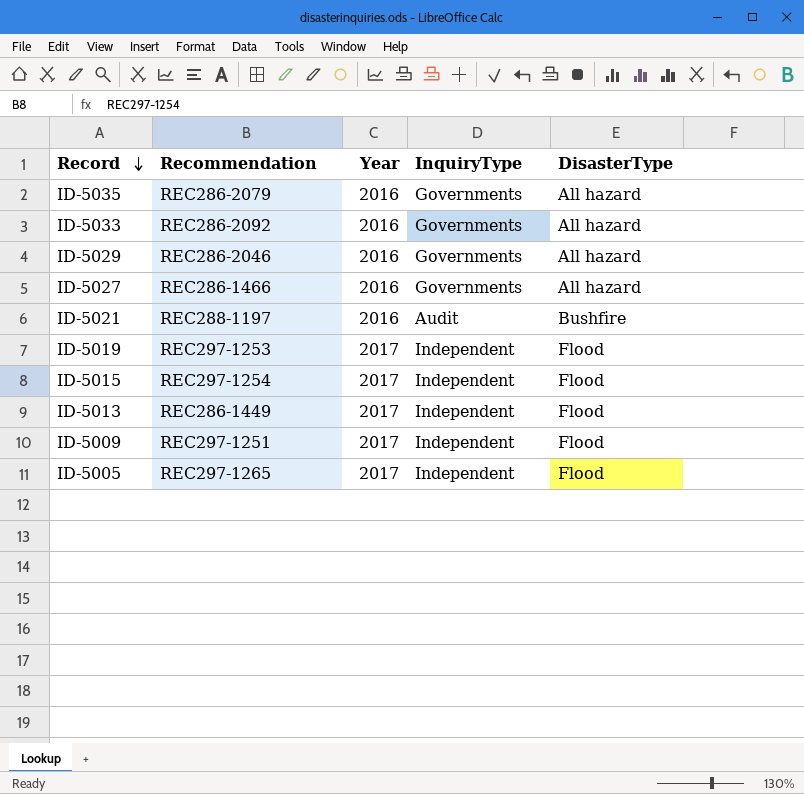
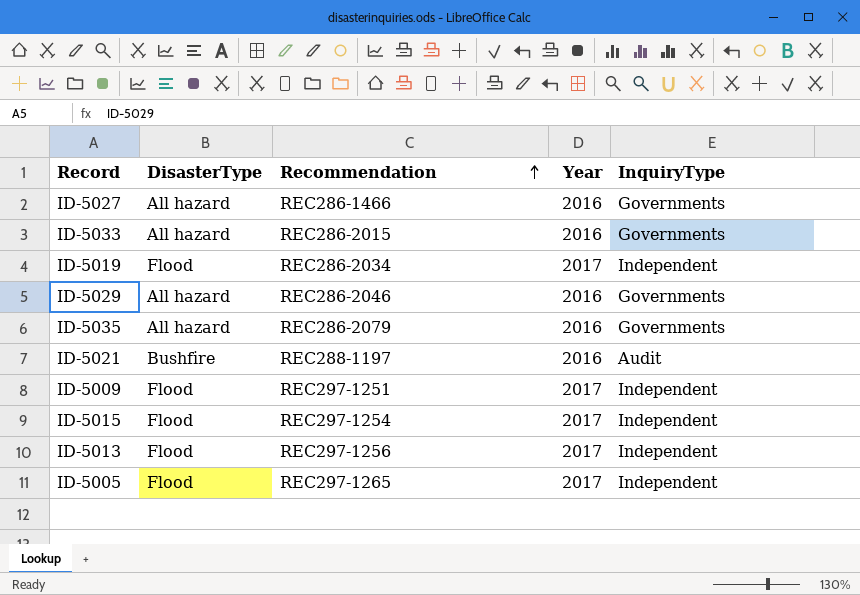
row order: Record descending -> Recommendation ascending
column DisasterType | position: 5 -> 2
ID-5033 | Recommendation: REC286-2092 -> REC286-2015
ID-5019 | Recommendation: REC297-1253 -> REC286-2034
ID-5013 | Recommendation: REC286-1449 -> REC297-1256

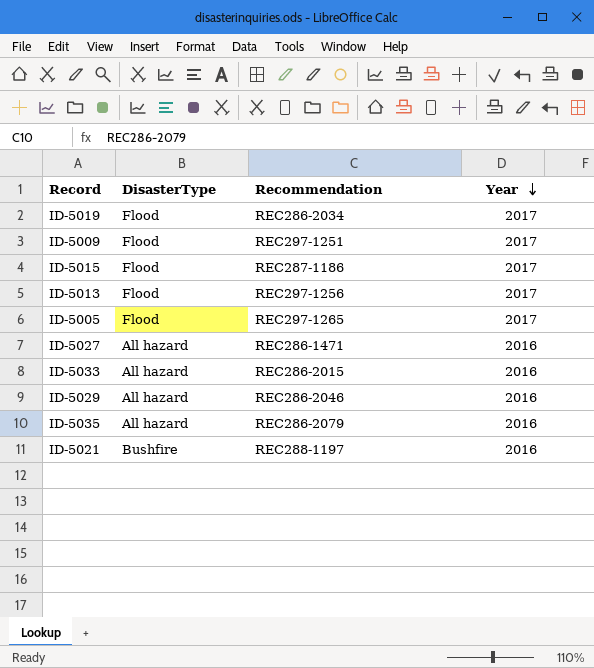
row order: Recommendation ascending -> Year descending
column InquiryType | position: 5 -> none
ID-5015 | Recommendation: REC297-1254 -> REC287-1186
ID-5027 | Recommendation: REC286-1466 -> REC286-1471

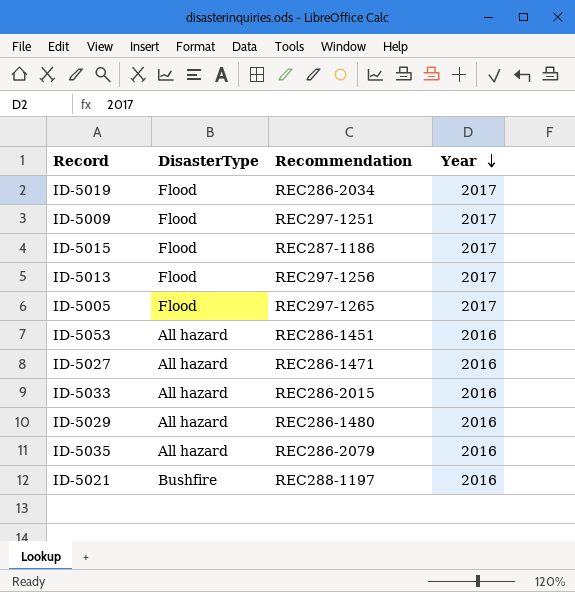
row ID-5053: none -> All hazard | REC286-1451 | 2016
ID-5029 | Recommendation: REC286-2046 -> REC286-1480

